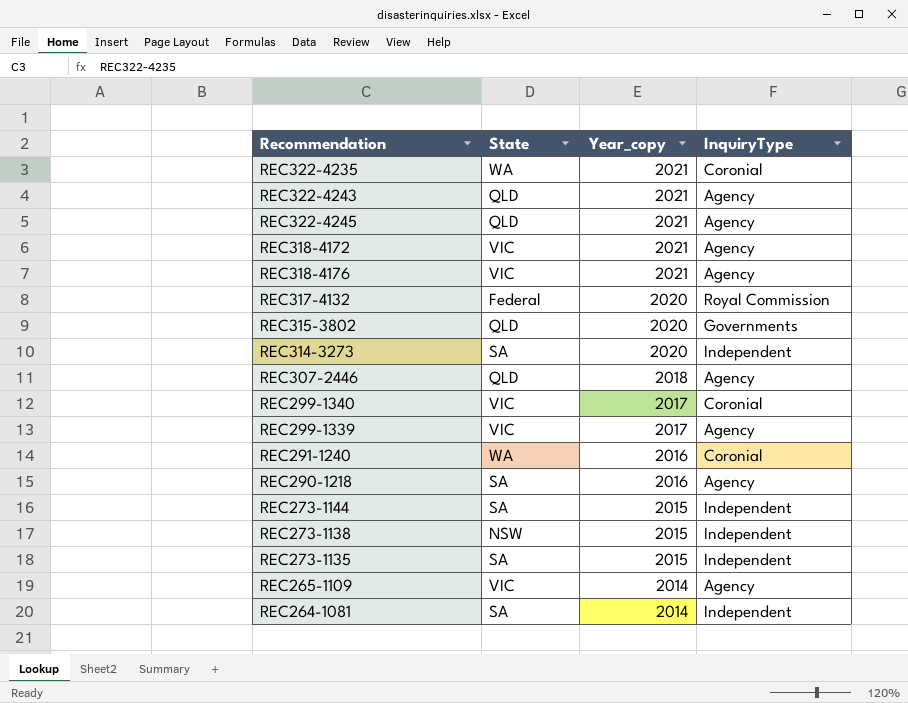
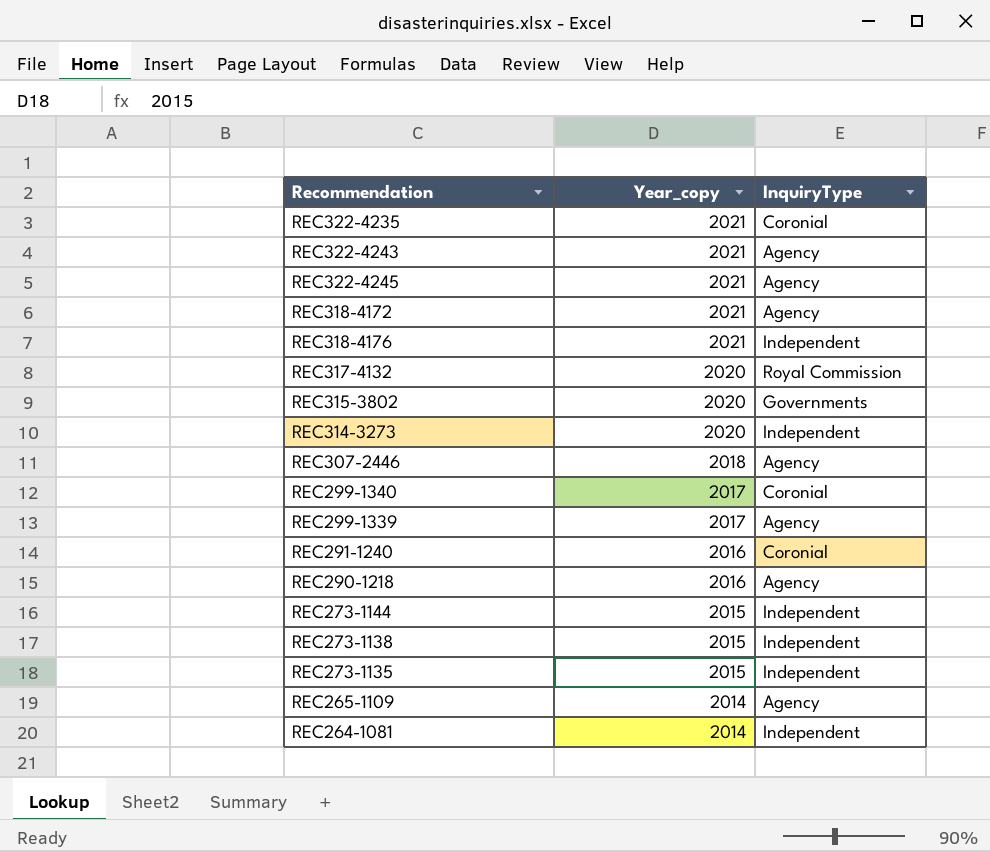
column State | position: 2 -> none
REC318-4176 | InquiryType: Agency -> Independent

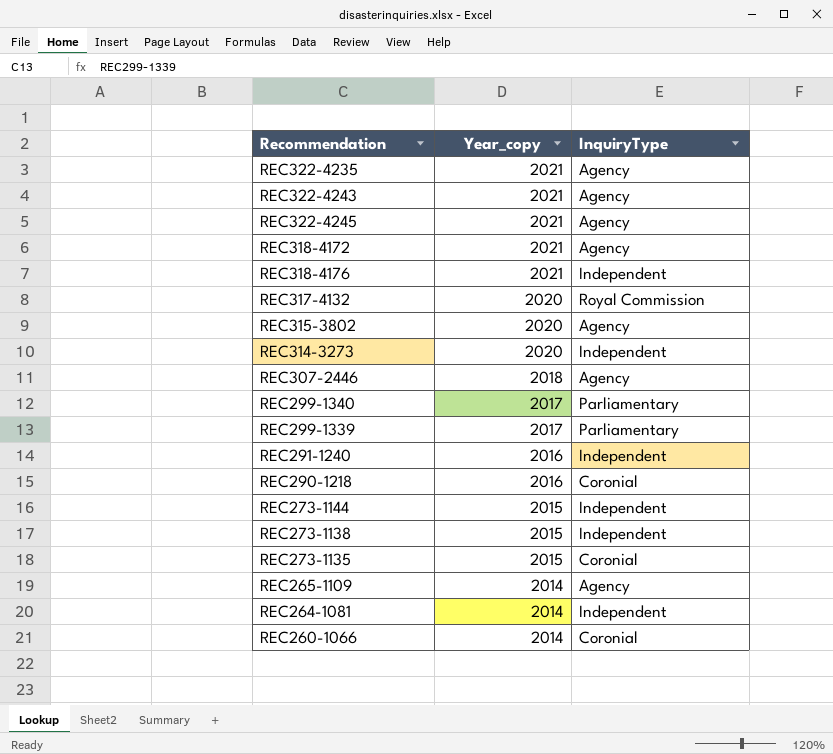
REC322-4235 | InquiryType: Coronial -> Agency
REC315-3802 | InquiryType: Governments -> Agency
REC299-1340 | InquiryType: Coronial -> Parliamentary
REC299-1339 | InquiryType: Agency -> Parliamentary
REC291-1240 | InquiryType: Coronial -> Independent
REC290-1218 | InquiryType: Agency -> Coronial
REC273-1135 | InquiryType: Independent -> Coronial
row REC260-1066: none -> 2014 | Coronial

